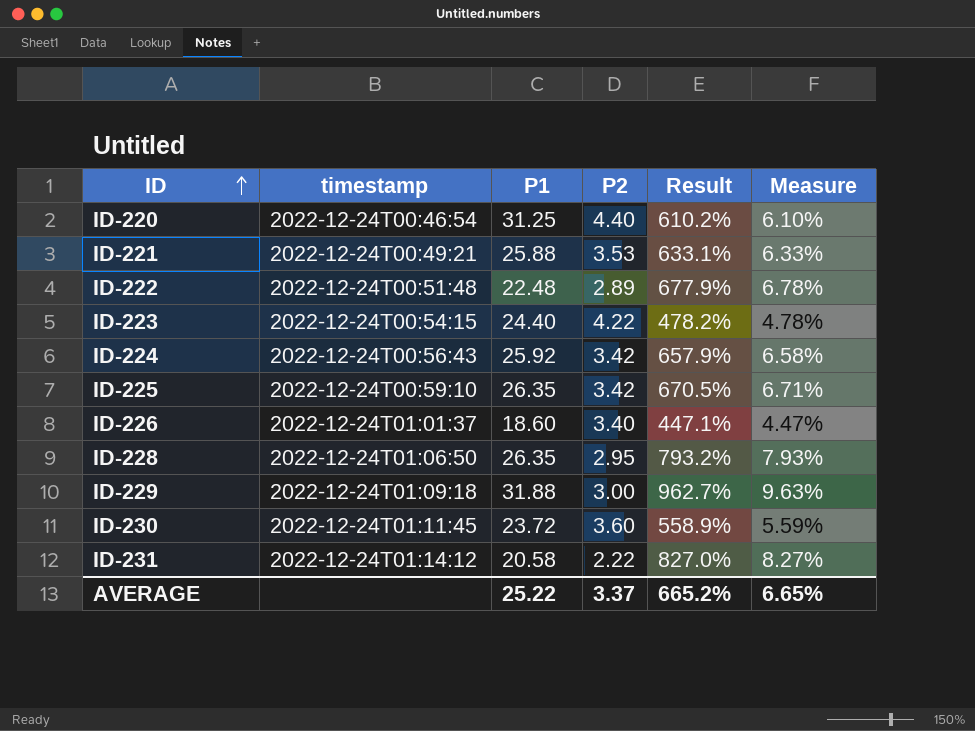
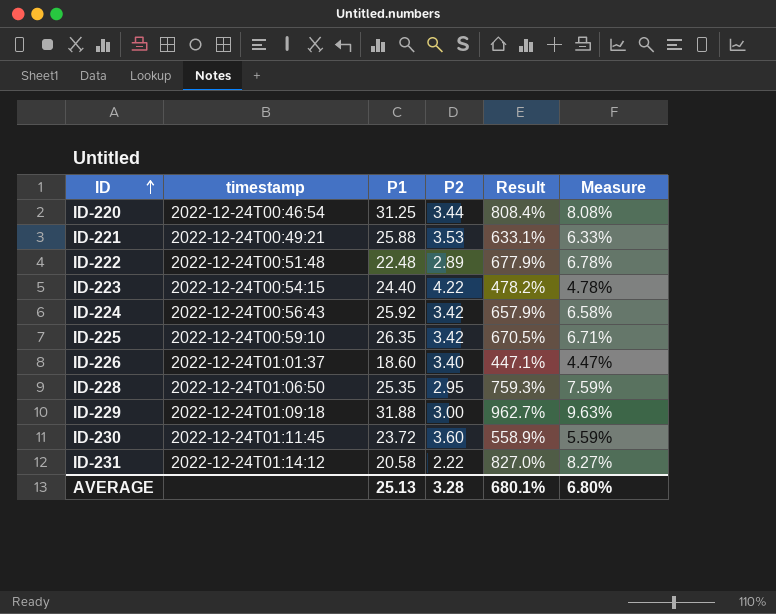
ID-220 | P2: 4.40 -> 3.44
ID-220 | Result: 610.2% -> 808.4%
ID-220 | Measure: 6.10% -> 8.08%
ID-228 | P1: 26.35 -> 25.35
ID-228 | Result: 793.2% -> 759.3%
ID-228 | Measure: 7.93% -> 7.59%
AVERAGE | P1: 25.22 -> 25.13
AVERAGE | P2: 3.37 -> 3.28
AVERAGE | Result: 665.2% -> 680.1%
AVERAGE | Measure: 6.65% -> 6.80%

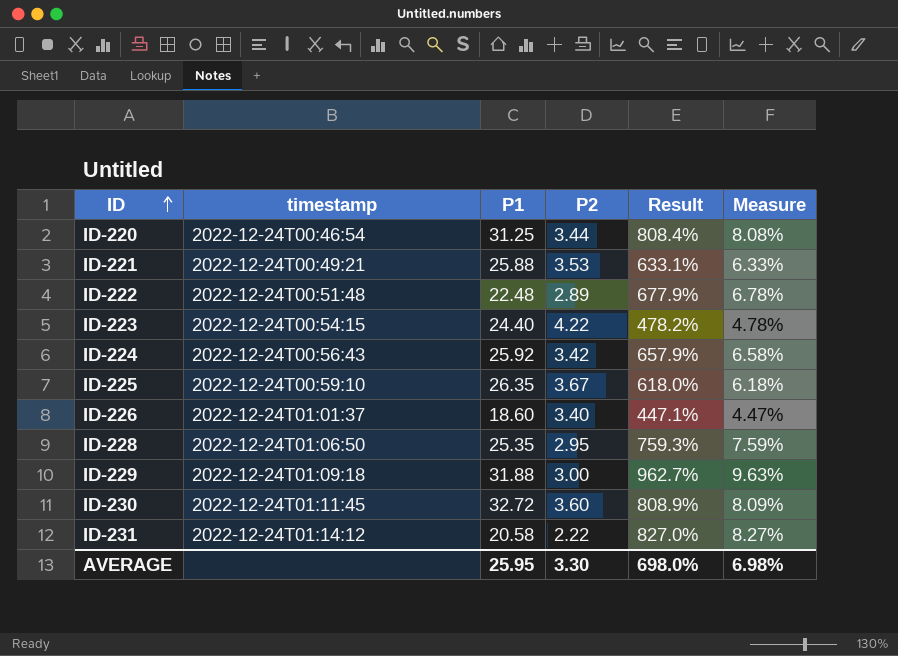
ID-225 | P2: 3.42 -> 3.67
ID-225 | Result: 670.5% -> 618.0%
ID-225 | Measure: 6.71% -> 6.18%
ID-230 | P1: 23.72 -> 32.72
ID-230 | Result: 558.9% -> 808.9%
ID-230 | Measure: 5.59% -> 8.09%
AVERAGE | P1: 25.13 -> 25.95
AVERAGE | P2: 3.28 -> 3.30
AVERAGE | Result: 680.1% -> 698.0%
AVERAGE | Measure: 6.80% -> 6.98%

